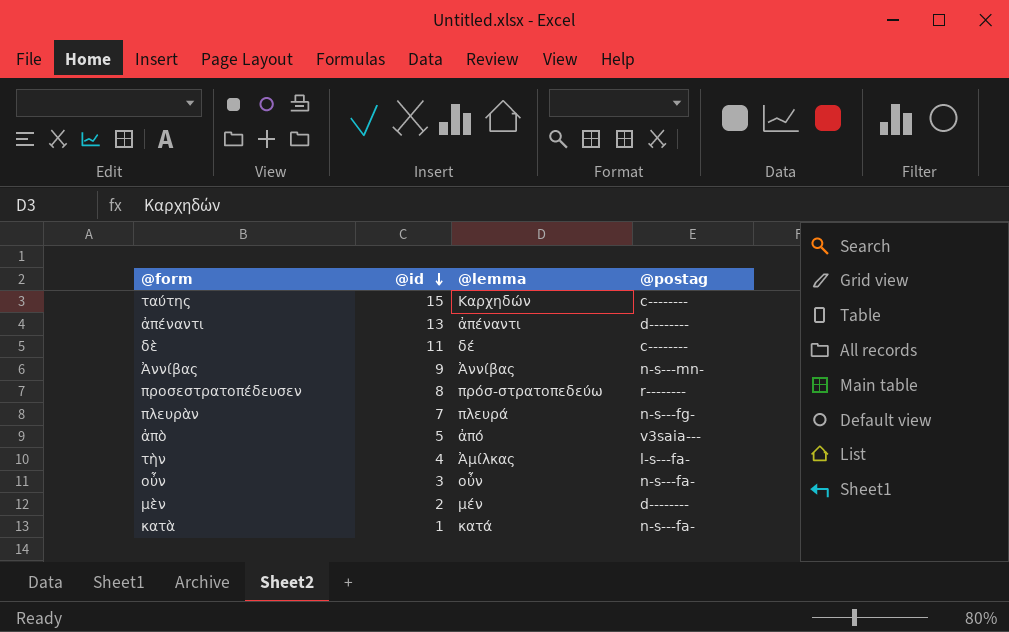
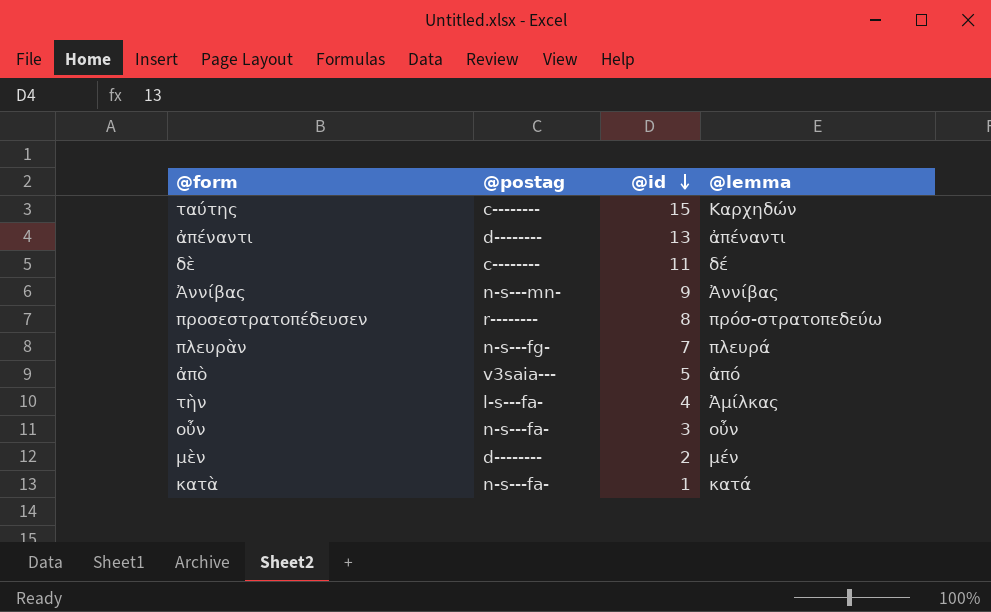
column @postag | position: 4 -> 2

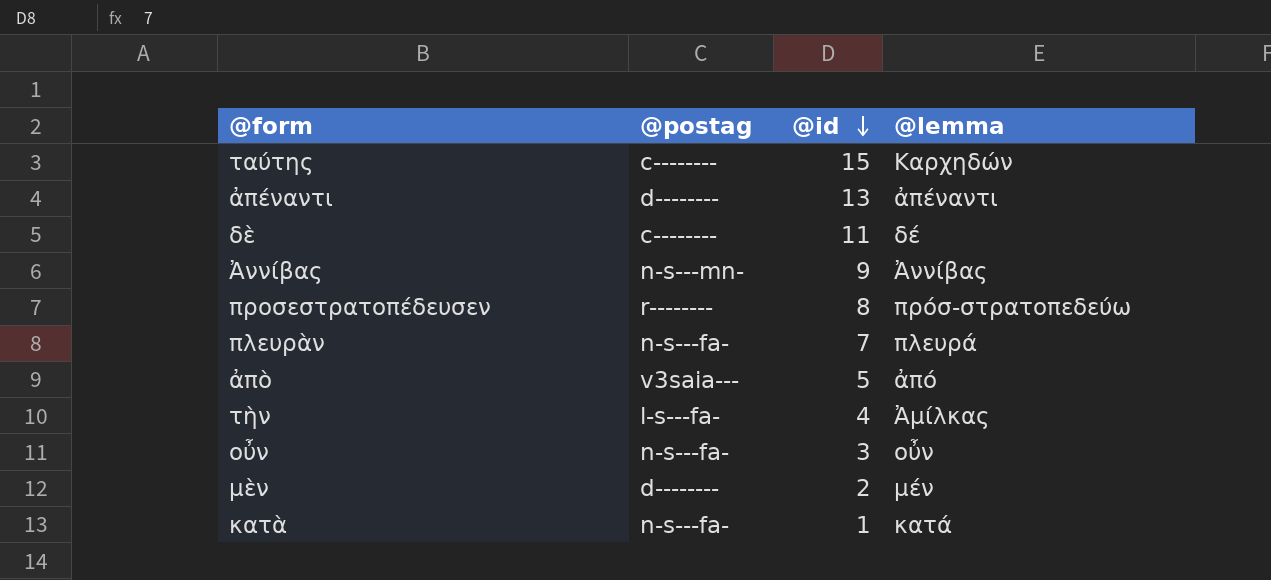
πλευρὰν | @postag: n-s---fg- -> n-s---fa-

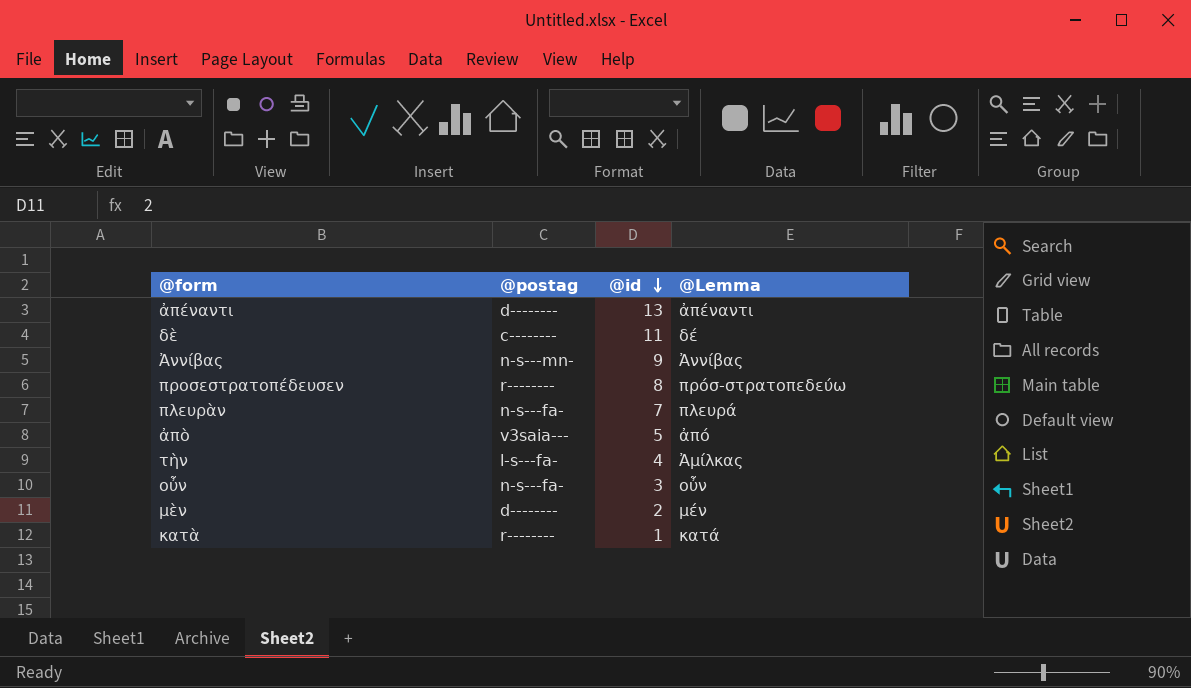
column name: @lemma -> @Lemma
row ταύτης: c-------- | 15 | Καρχηδών -> none
κατὰ | @postag: n-s---fa- -> r--------

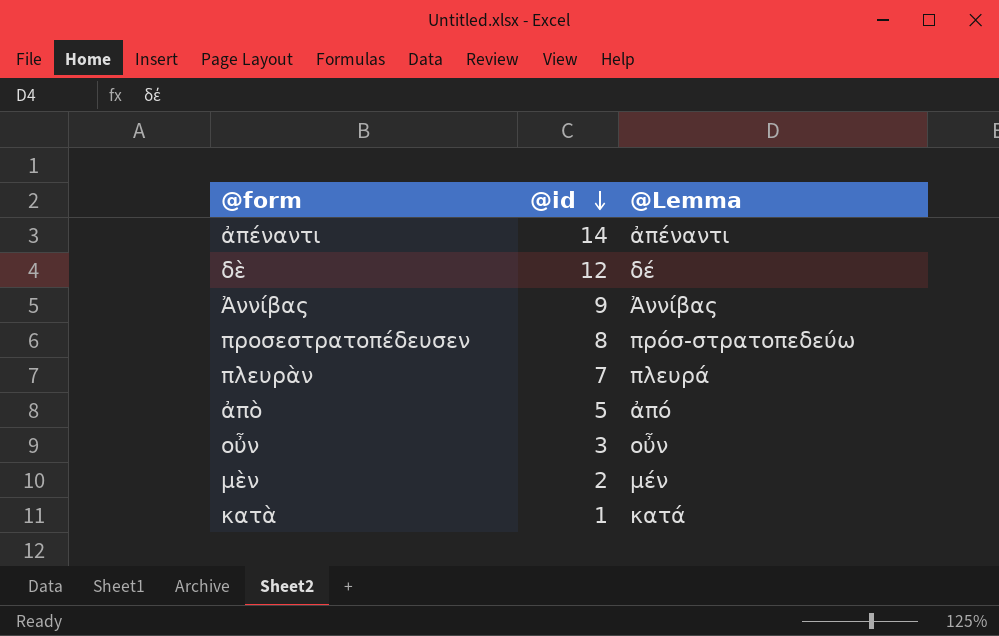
column @postag | position: 2 -> none
row τὴν: l-s---fa- | 4 | Ἀμίλκας -> none
ἀπέναντι | @id: 13 -> 14
δὲ | @id: 11 -> 12

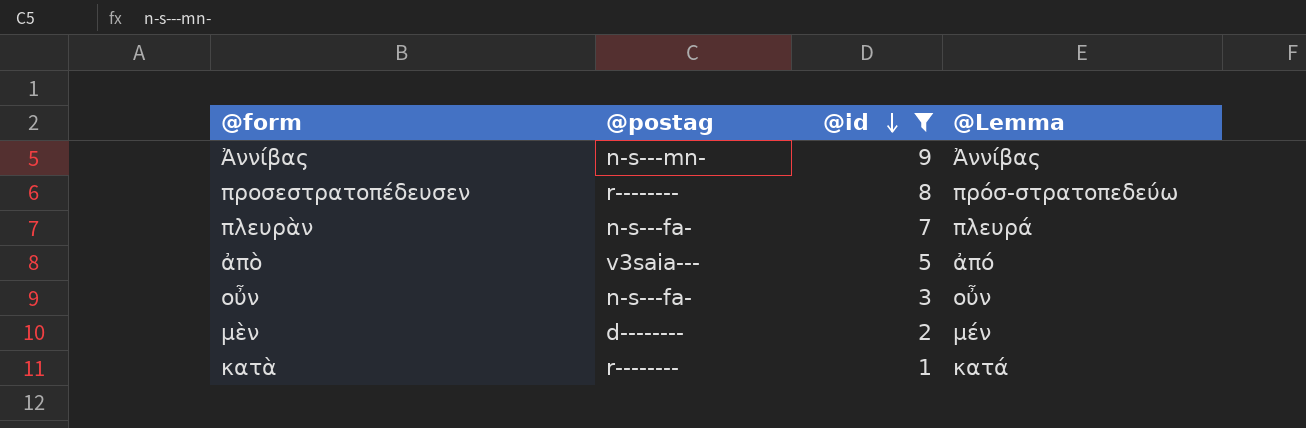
filter: none -> @id <= 9
column @postag | position: none -> 2

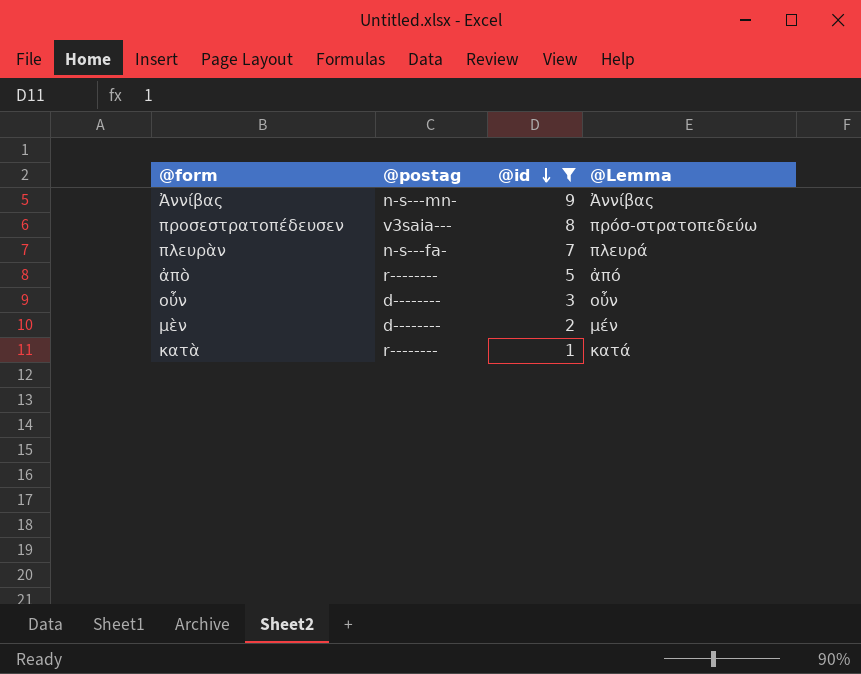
προσεστρατοπέδευσεν | @postag: r-------- -> v3saia---
ἀπὸ | @postag: v3saia--- -> r--------
οὖν | @postag: n-s---fa- -> d--------

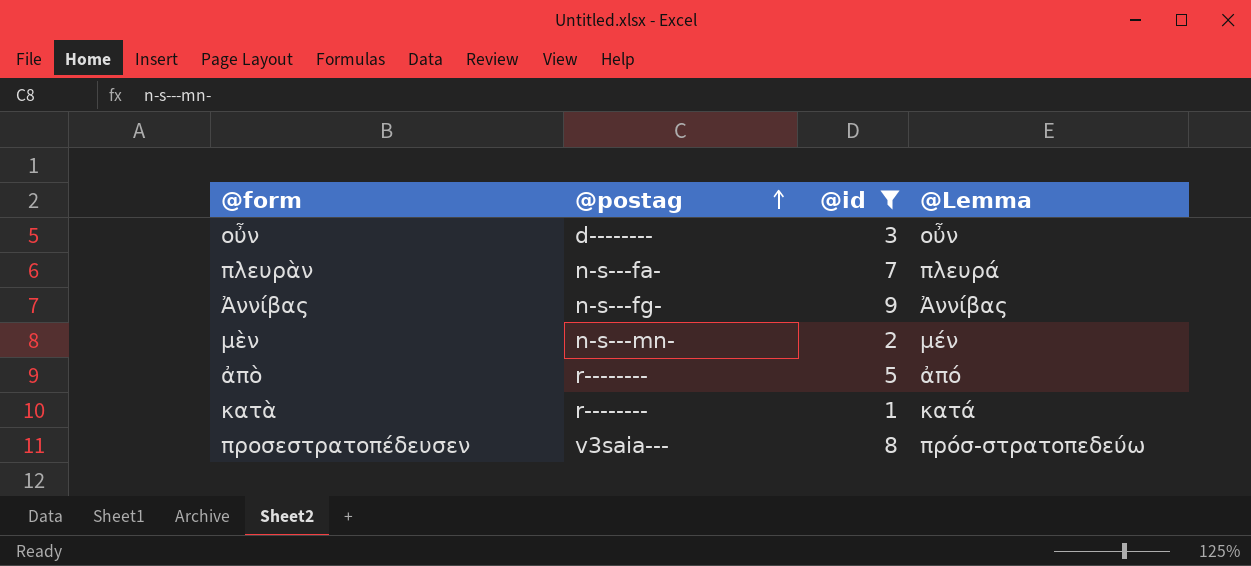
row order: @id descending -> @postag ascending
Ἀννίβας | @postag: n-s---mn- -> n-s---fg-
μὲν | @postag: d-------- -> n-s---mn-

